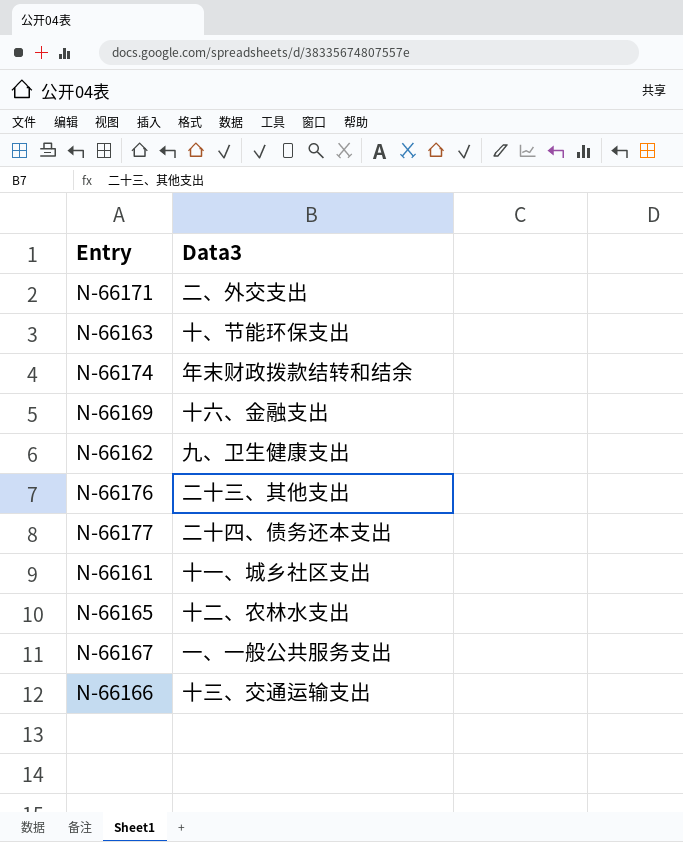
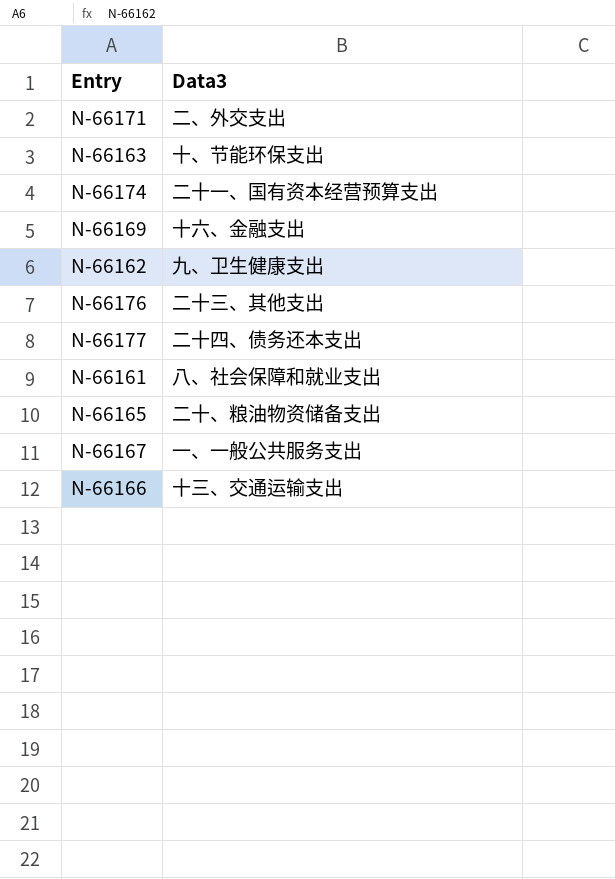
N-66174 | Data3: 年末财政拨款结转和结余 -> 二十一、国有资本经营预算支出
N-66161 | Data3: 十一、城乡社区支出 -> 八、社会保障和就业支出
N-66165 | Data3: 十二、农林水支出 -> 二十、粮油物资储备支出

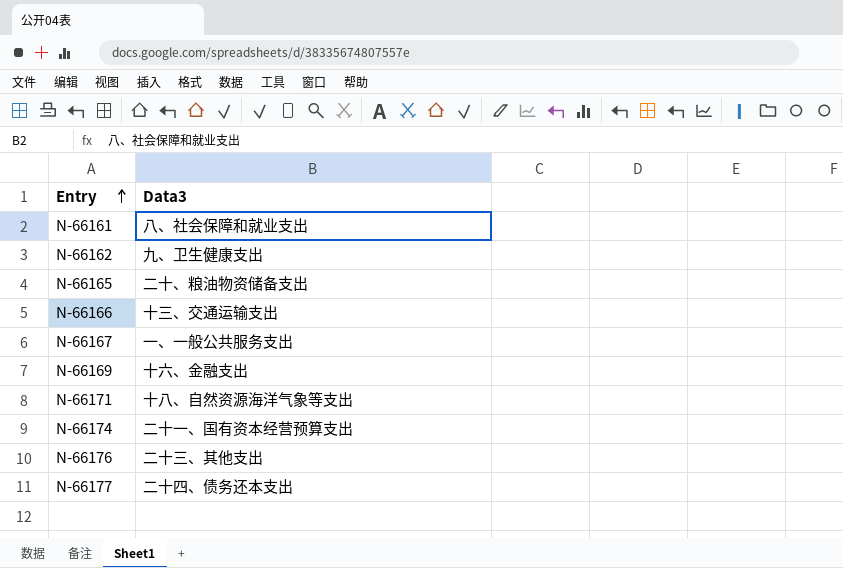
row order: none -> Entry ascending
row N-66163: 十、节能环保支出 -> none
N-66171 | Data3: 二、外交支出 -> 十八、自然资源海洋气象等支出

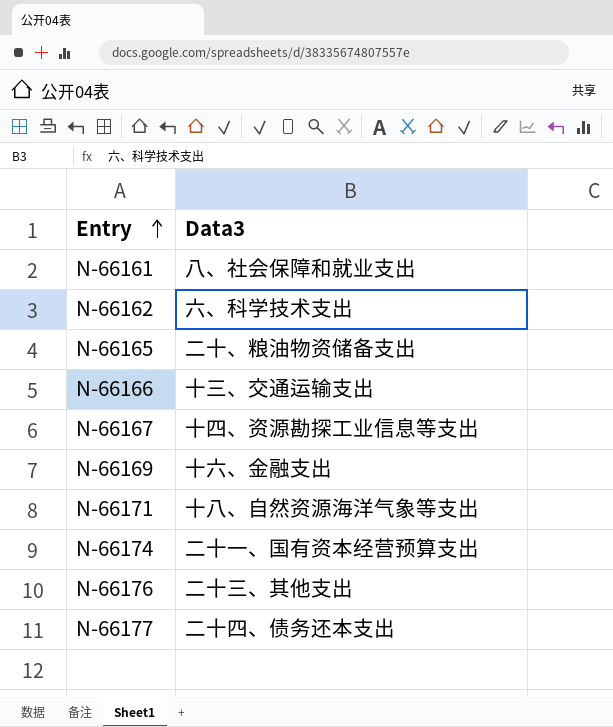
N-66162 | Data3: 九、卫生健康支出 -> 六、科学技术支出
N-66167 | Data3: 一、一般公共服务支出 -> 十四、资源勘探工业信息等支出

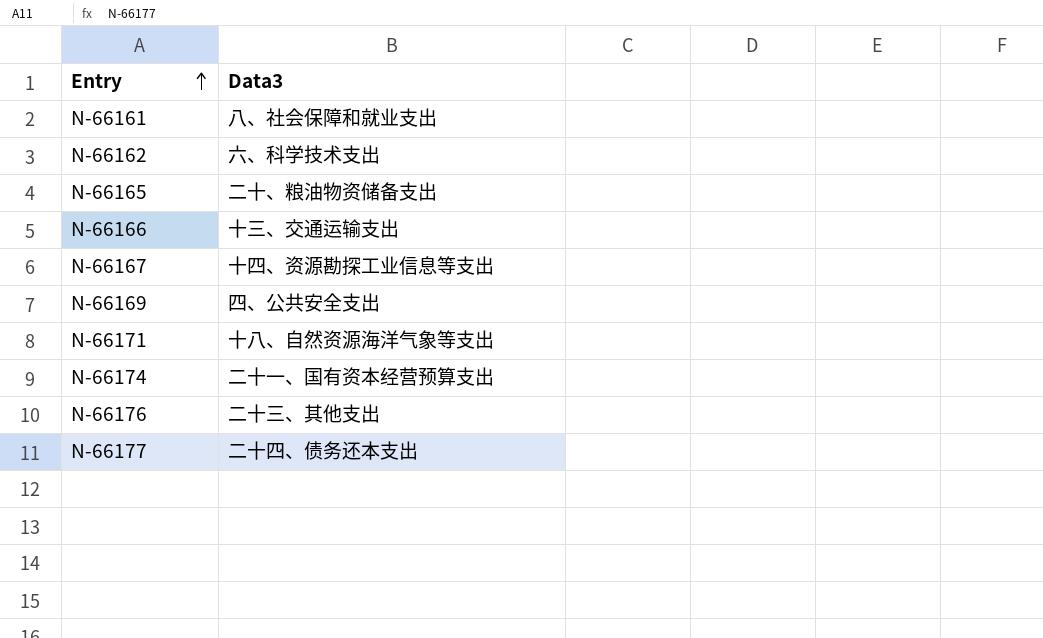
N-66169 | Data3: 十六、金融支出 -> 四、公共安全支出

